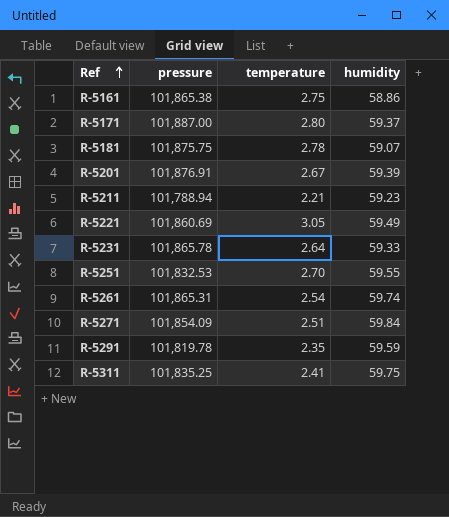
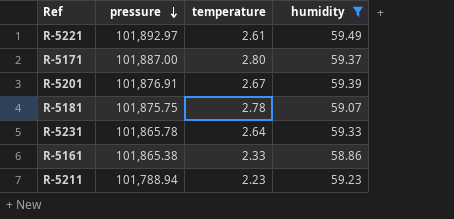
filter: none -> humidity <= 59.49
row order: Ref ascending -> pressure descending
R-5221 | pressure: 101,860.69 -> 101,892.97
R-5221 | temperature: 3.05 -> 2.61
R-5161 | temperature: 2.75 -> 2.33
R-5211 | temperature: 2.21 -> 2.23

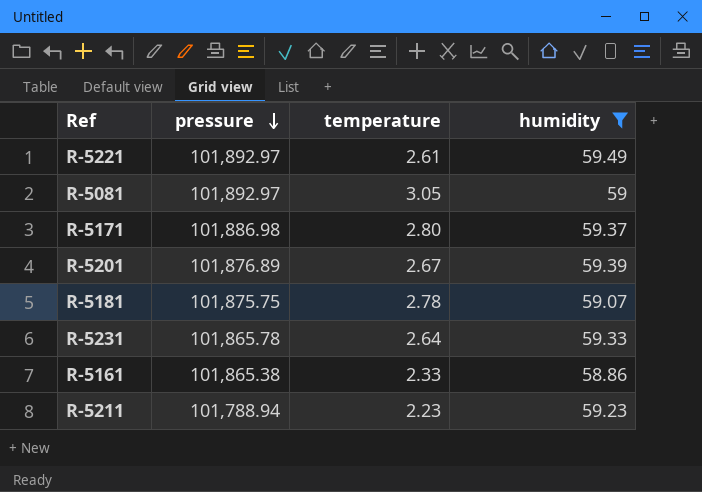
row R-5081: none -> 101,892.97 | 3.05 | 59
R-5171 | pressure: 101,887.00 -> 101,886.98
R-5201 | pressure: 101,876.91 -> 101,876.89

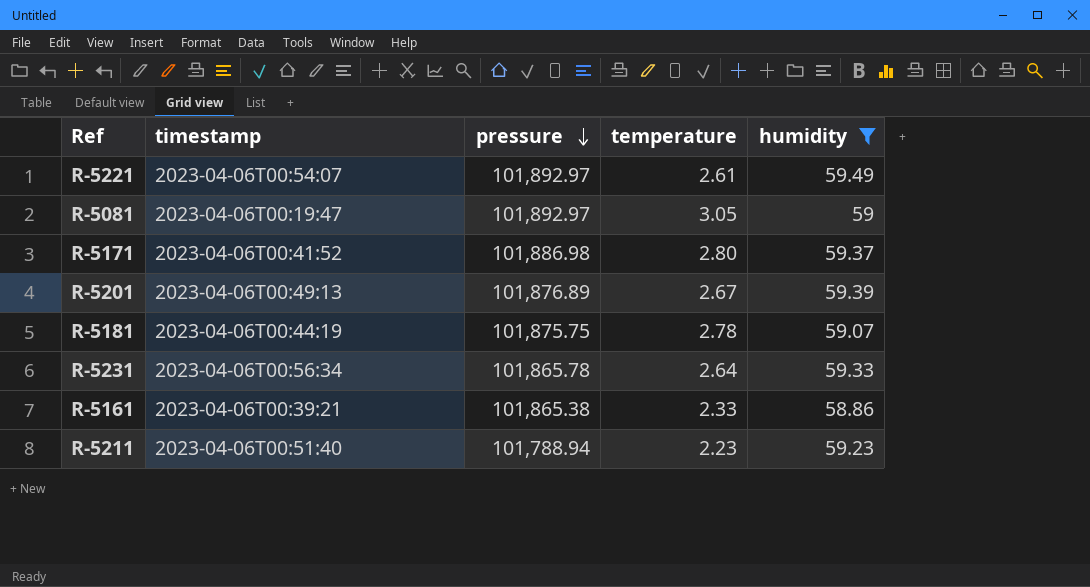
column timestamp | position: none -> 2

